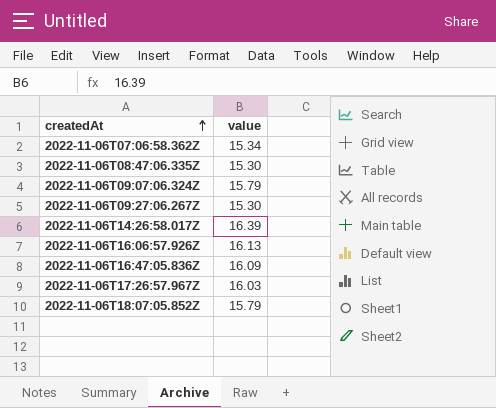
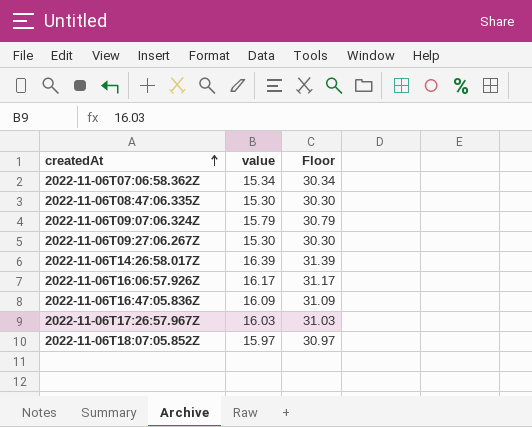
column Floor | formula: none -> [value] + 15
2022-11-06T16:06:57.926Z | value: 16.13 -> 16.17
2022-11-06T18:07:05.852Z | value: 15.79 -> 15.97

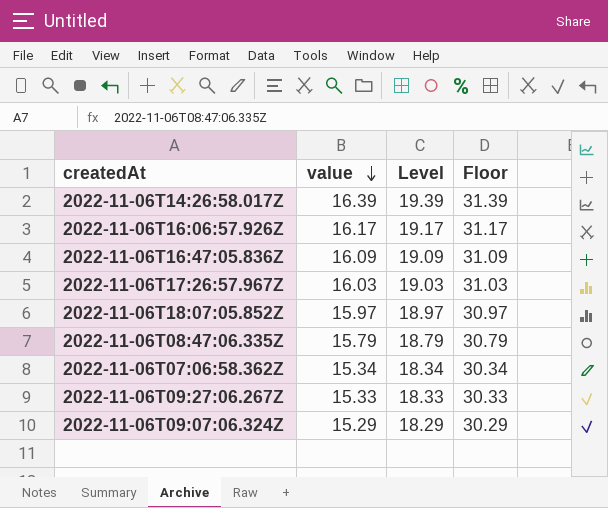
row order: createdAt ascending -> value descending
column Level | formula: none -> [value] + 3
2022-11-06T08:47:06.335Z | value: 15.30 -> 15.79
2022-11-06T08:47:06.335Z | Floor: 30.30 -> 30.79
2022-11-06T09:27:06.267Z | value: 15.30 -> 15.33
2022-11-06T09:27:06.267Z | Floor: 30.30 -> 30.33
2022-11-06T09:07:06.324Z | value: 15.79 -> 15.29
2022-11-06T09:07:06.324Z | Floor: 30.79 -> 30.29

